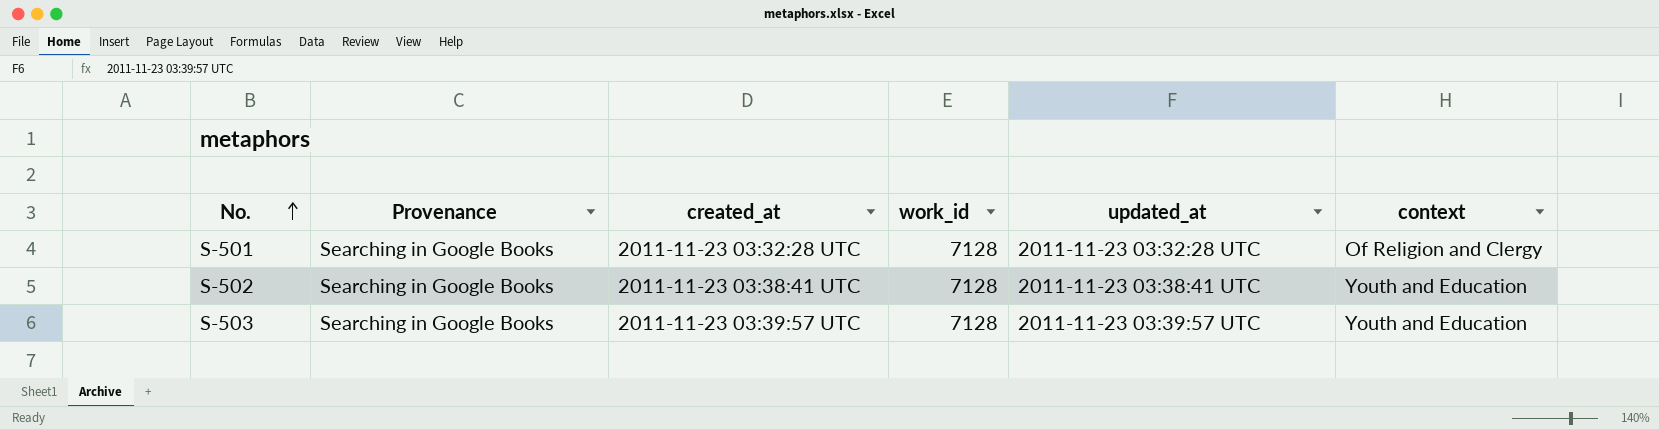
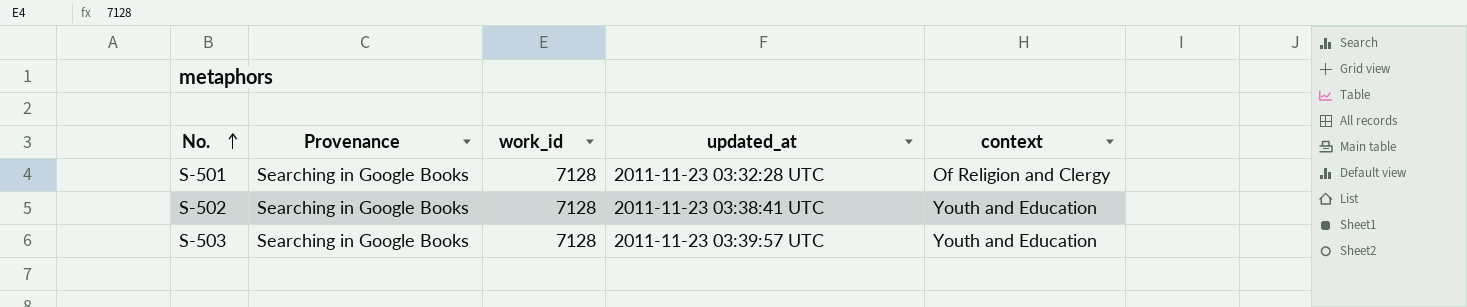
column created_at | position: 3 -> none

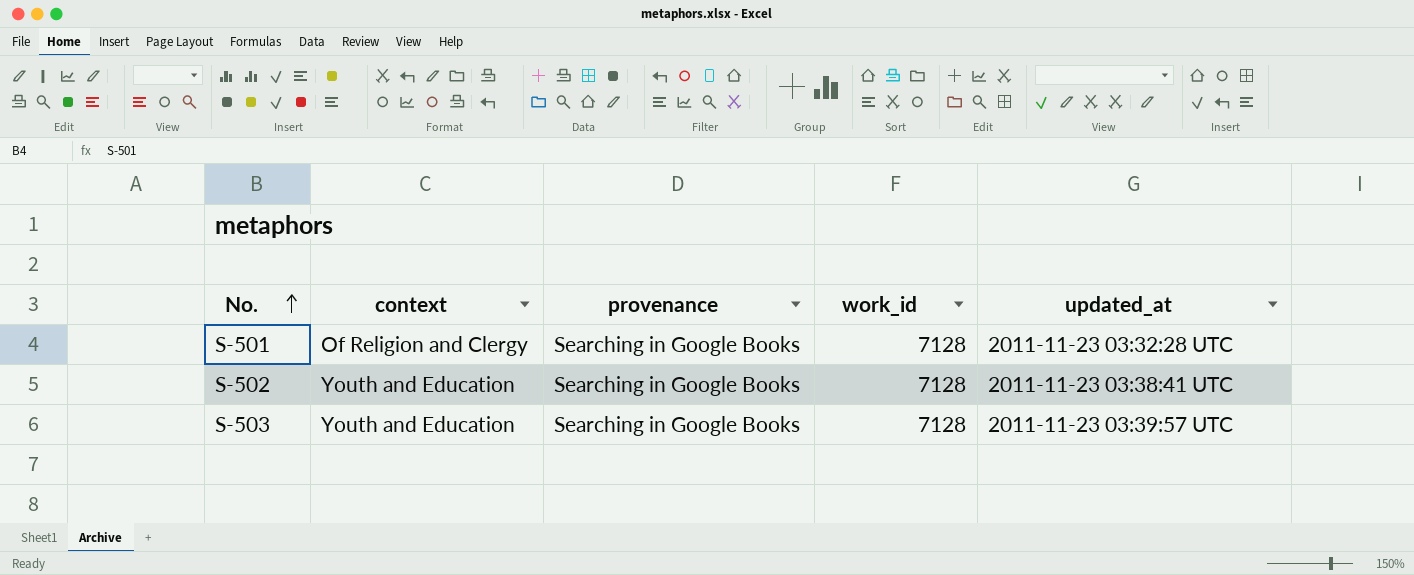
column context | position: 5 -> 2
column name: Provenance -> provenance

